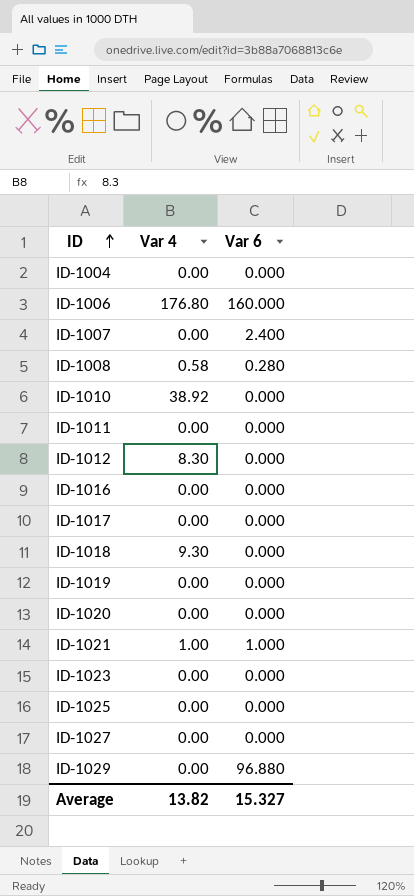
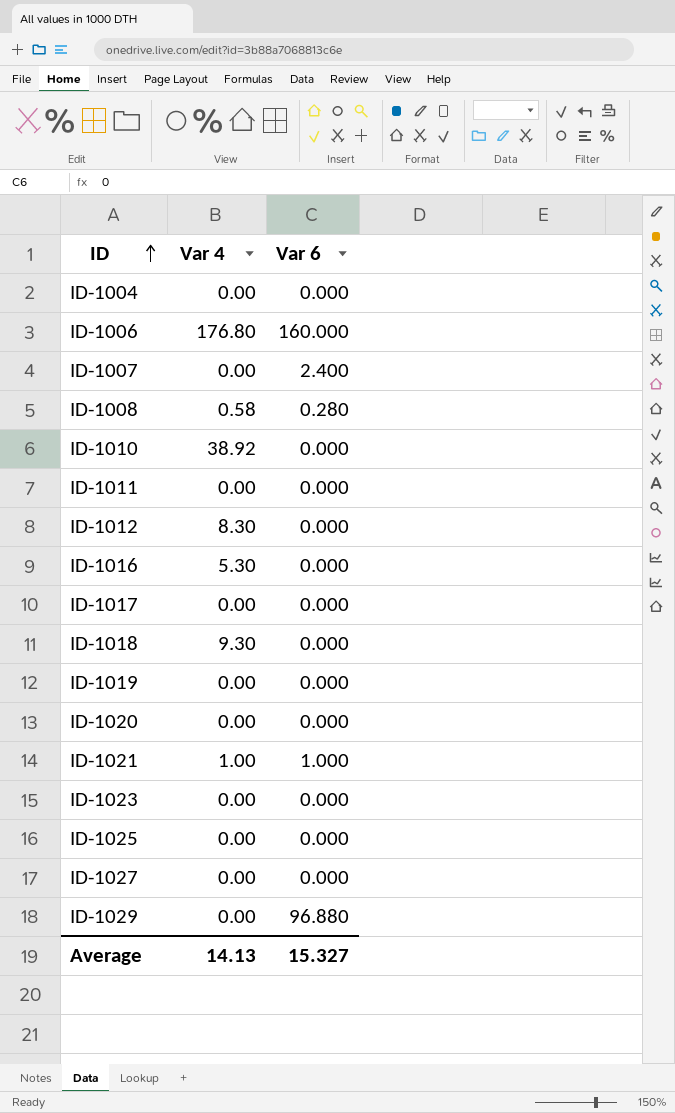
ID-1016 | Var 4: 0.00 -> 5.30
Average | Var 4: 13.82 -> 14.13

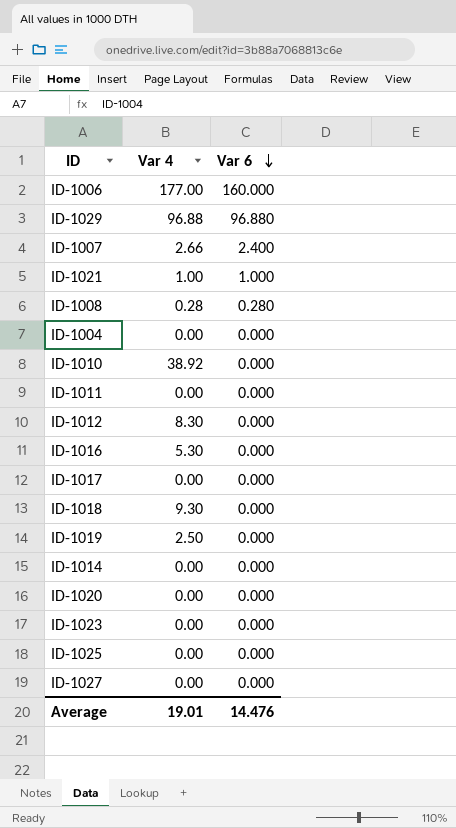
row order: ID ascending -> Var 6 descending
ID-1006 | Var 4: 176.80 -> 177.00
ID-1029 | Var 4: 0.00 -> 96.88
ID-1007 | Var 4: 0.00 -> 2.66
ID-1008 | Var 4: 0.58 -> 0.28
ID-1019 | Var 4: 0.00 -> 2.50
row ID-1014: none -> 0.00 | 0.000
Average | Var 4: 14.13 -> 19.01
Average | Var 6: 15.327 -> 14.476

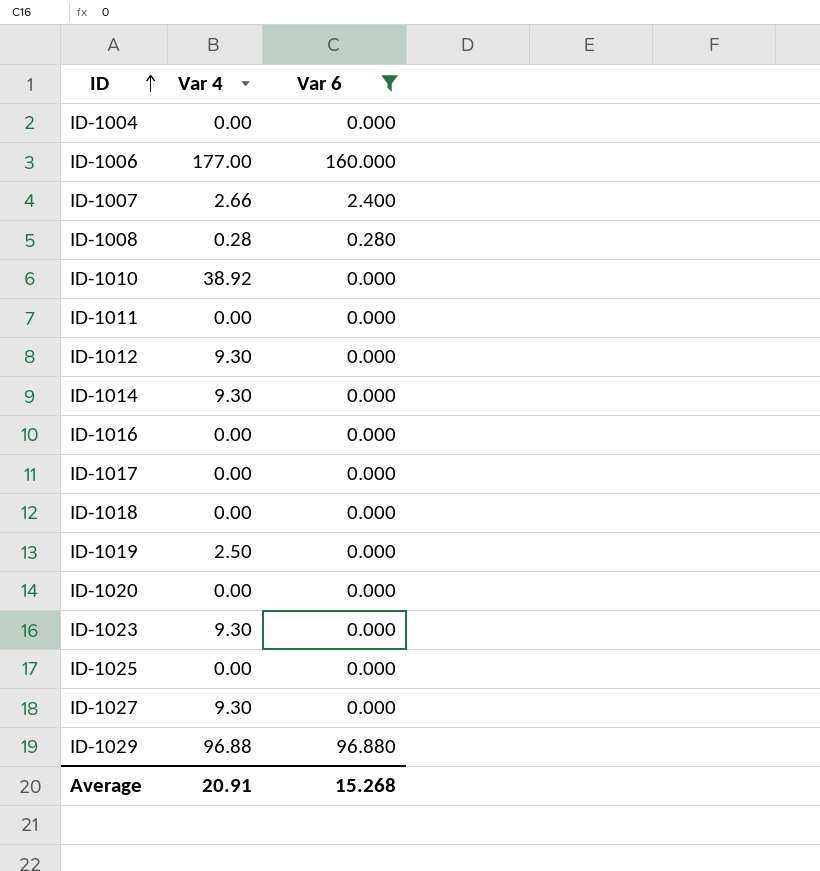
filter: none -> Var 6 != 1.000
row order: Var 6 descending -> ID ascending
ID-1012 | Var 4: 8.30 -> 9.30
ID-1014 | Var 4: 0.00 -> 9.30
ID-1016 | Var 4: 5.30 -> 0.00
ID-1018 | Var 4: 9.30 -> 0.00
ID-1023 | Var 4: 0.00 -> 9.30
ID-1027 | Var 4: 0.00 -> 9.30
Average | Var 4: 19.01 -> 20.91
Average | Var 6: 14.476 -> 15.268

